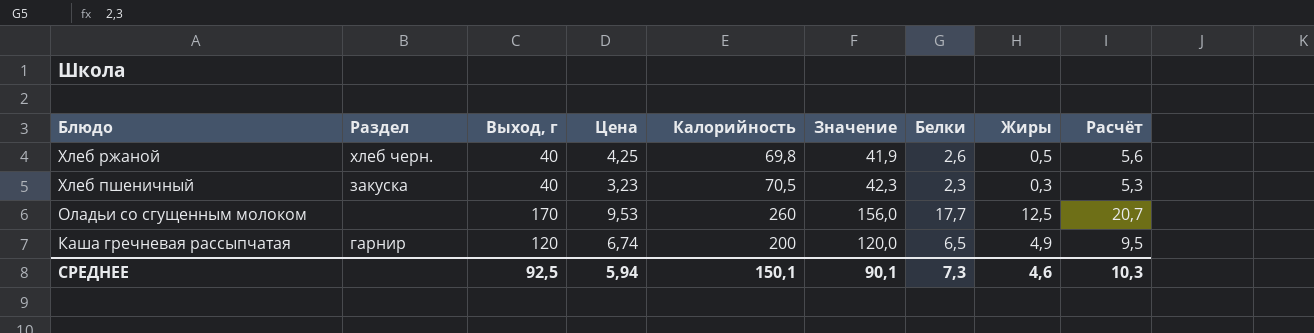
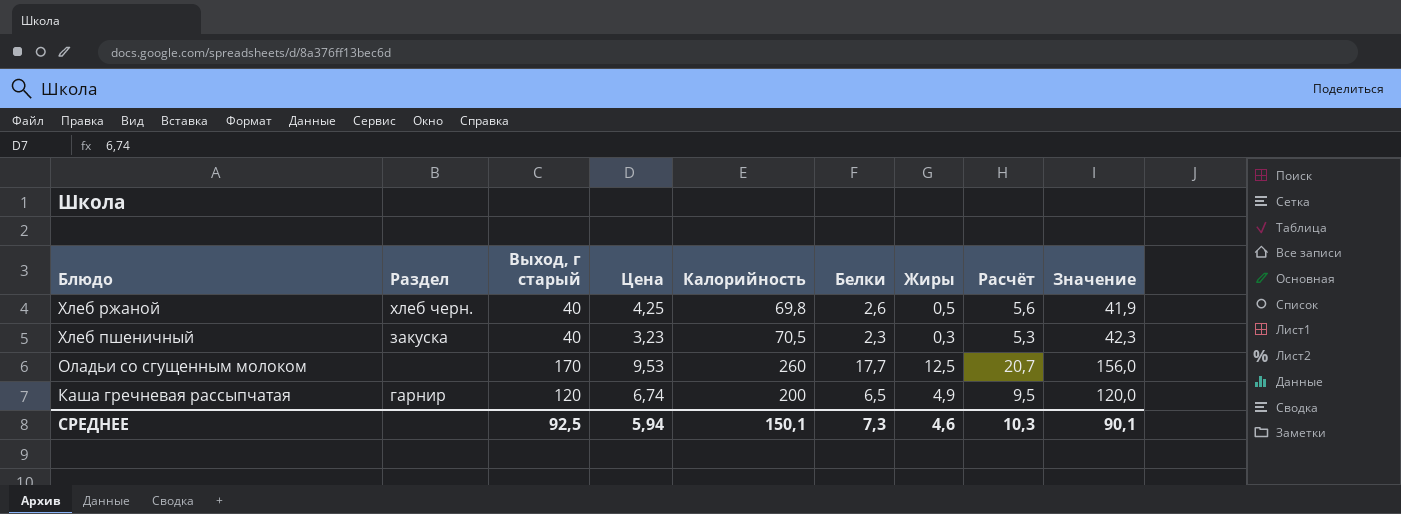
column name: Выход, г -> Выход, г старый
column Значение | position: 6 -> 9

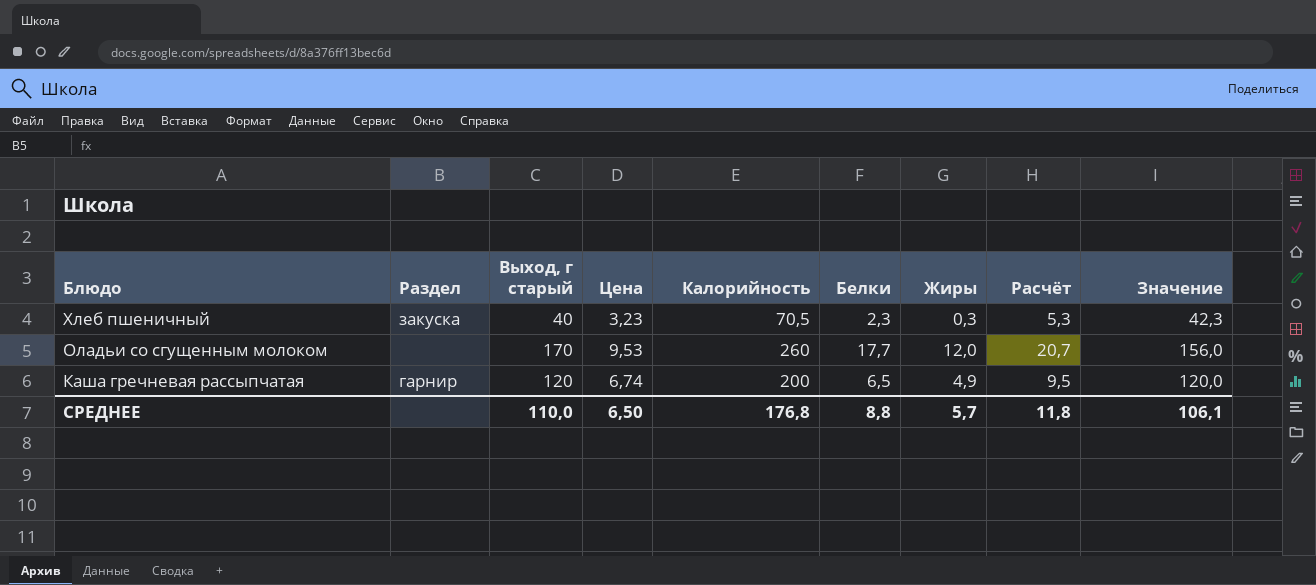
row Хлеб ржаной: хлеб черн. | 40 | 4,25 | 69,8 | 2,6 | 0,5 | 5,6 | 41,9 -> none
Оладьи со сгущенным молоком | Жиры: 12,5 -> 12,0
СРЕДНЕЕ | Выход, г старый: 92,5 -> 110,0
СРЕДНЕЕ | Цена: 5,94 -> 6,50
СРЕДНЕЕ | Калорийность: 150,1 -> 176,8
СРЕДНЕЕ | Белки: 7,3 -> 8,8
СРЕДНЕЕ | Жиры: 4,6 -> 5,7
СРЕДНЕЕ | Расчёт: 10,3 -> 11,8
СРЕДНЕЕ | Значение: 90,1 -> 106,1

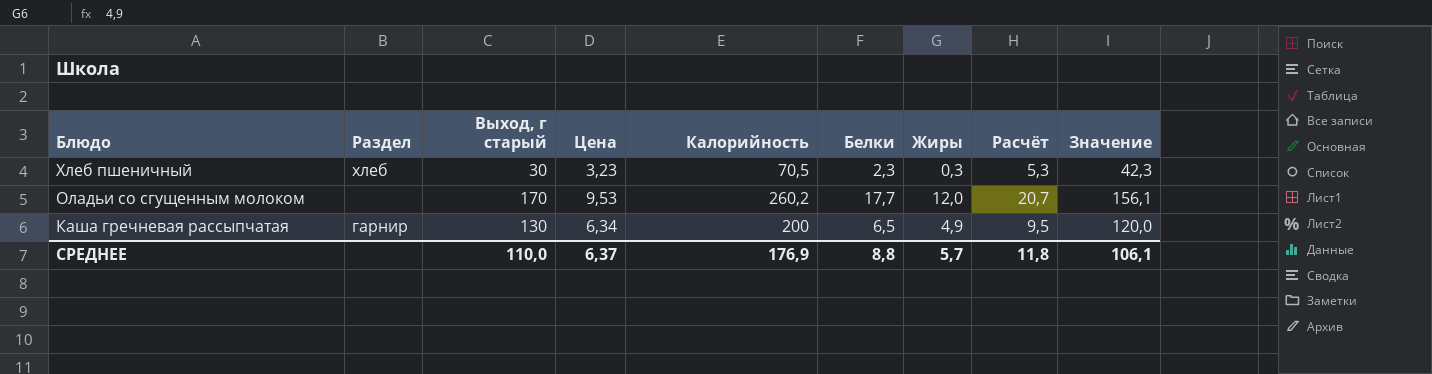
Хлеб пшеничный | Раздел: закуска -> хлеб
Хлеб пшеничный | Выход, г старый: 40 -> 30
Оладьи со сгущенным молоком | Калорийность: 260 -> 260,2
Оладьи со сгущенным молоком | Значение: 156,0 -> 156,1
Каша гречневая рассыпчатая | Выход, г старый: 120 -> 130
Каша гречневая рассыпчатая | Цена: 6,74 -> 6,34
СРЕДНЕЕ | Цена: 6,50 -> 6,37
СРЕДНЕЕ | Калорийность: 176,8 -> 176,9

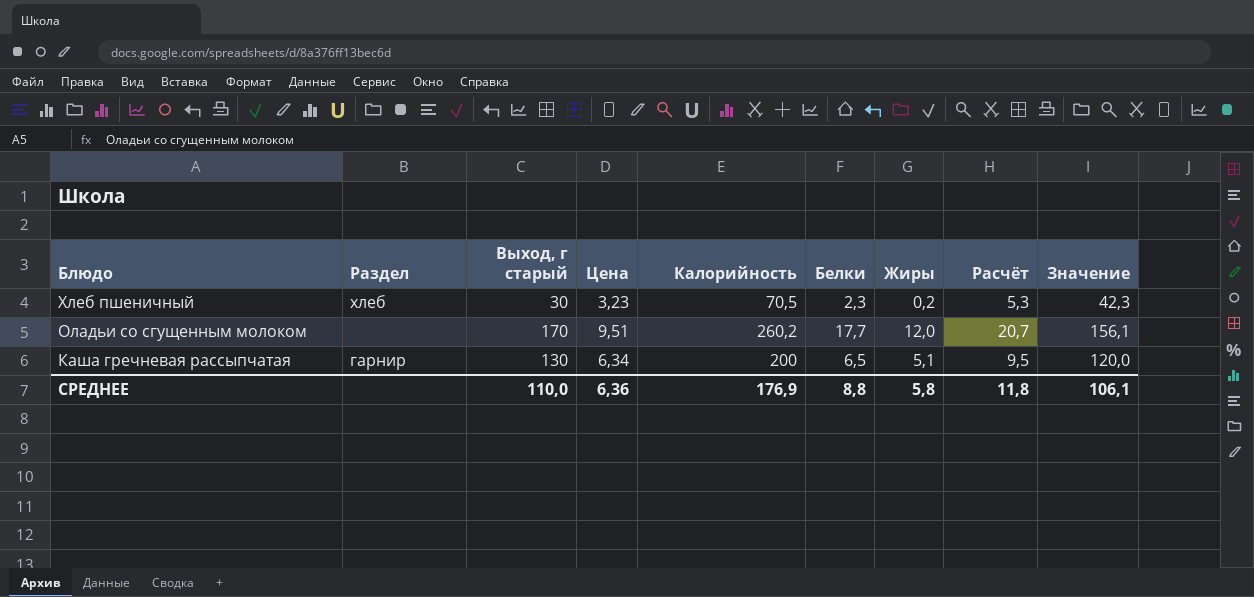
Хлеб пшеничный | Жиры: 0,3 -> 0,2
Оладьи со сгущенным молоком | Цена: 9,53 -> 9,51
Каша гречневая рассыпчатая | Жиры: 4,9 -> 5,1
СРЕДНЕЕ | Цена: 6,37 -> 6,36
СРЕДНЕЕ | Жиры: 5,7 -> 5,8

